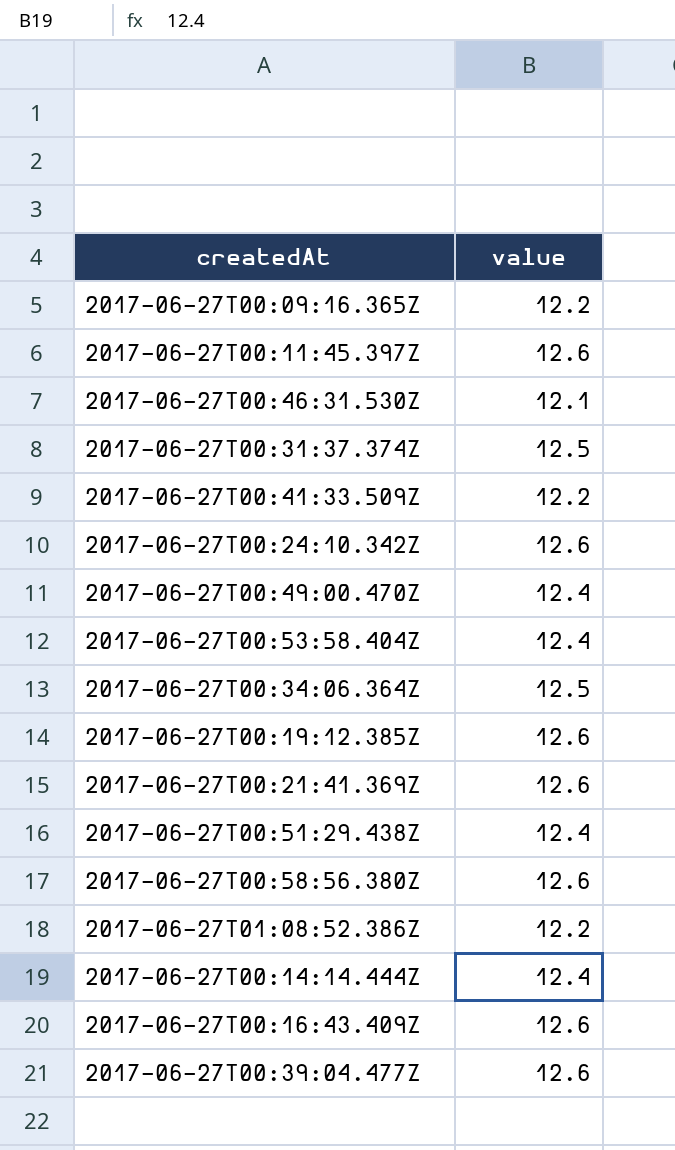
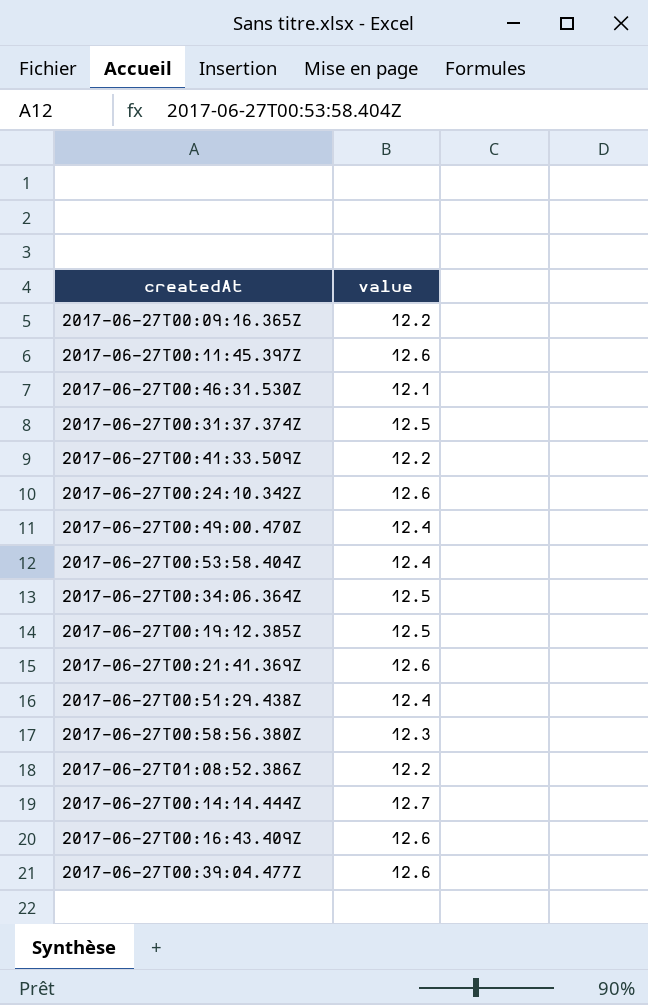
2017-06-27T00:19:12.385Z | value: 12.6 -> 12.5
2017-06-27T00:58:56.380Z | value: 12.6 -> 12.3
2017-06-27T00:14:14.444Z | value: 12.4 -> 12.7

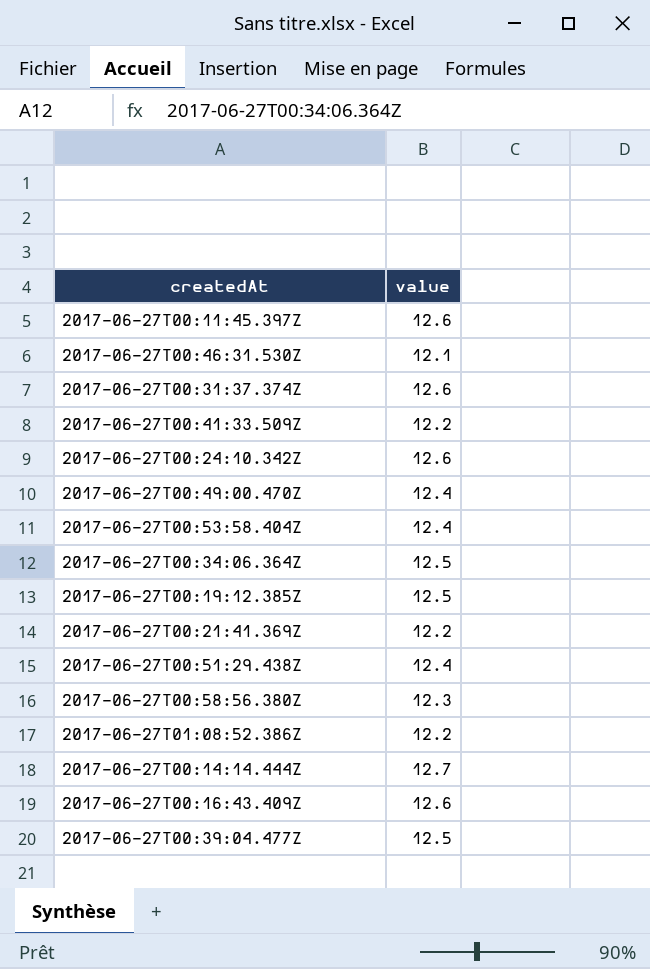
row 2017-06-27T00:09:16.365Z: 12.2 -> none
2017-06-27T00:31:37.374Z | value: 12.5 -> 12.6
2017-06-27T00:21:41.369Z | value: 12.6 -> 12.2
2017-06-27T00:39:04.477Z | value: 12.6 -> 12.5

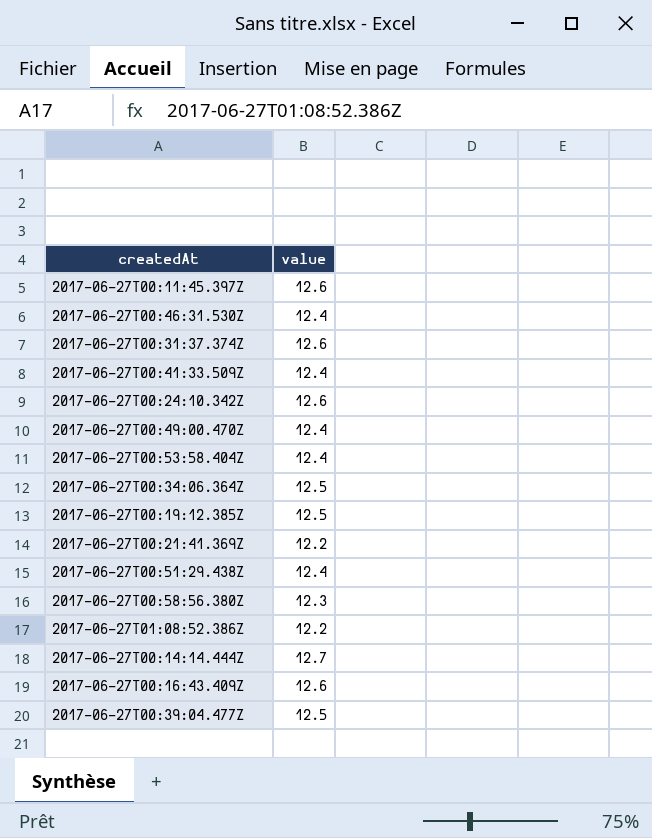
2017-06-27T00:46:31.530Z | value: 12.1 -> 12.4
2017-06-27T00:41:33.509Z | value: 12.2 -> 12.4

